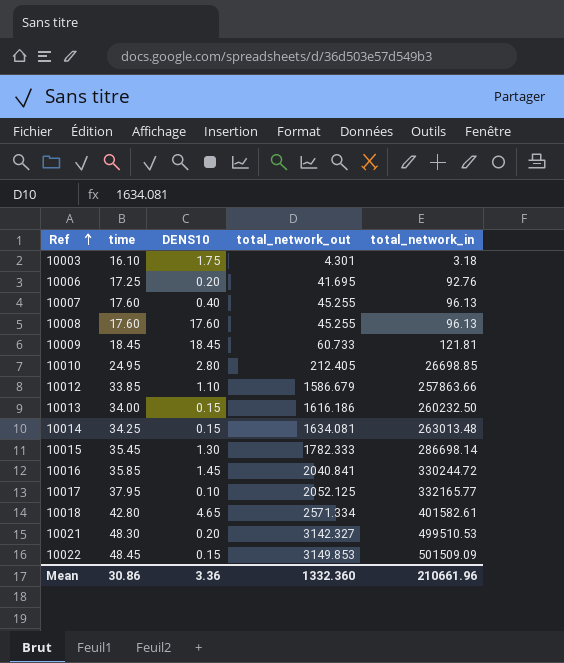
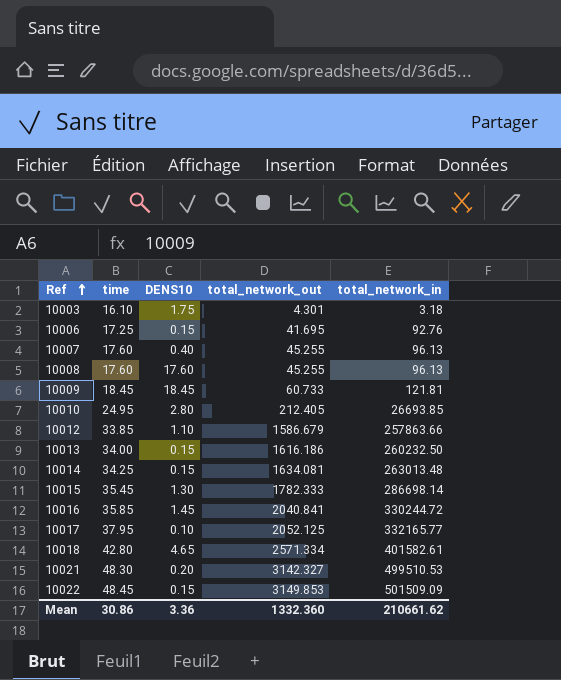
10006 | DENS10: 0.20 -> 0.15
10010 | total_network_in: 26698.85 -> 26693.85
Mean | total_network_in: 210661.96 -> 210661.62

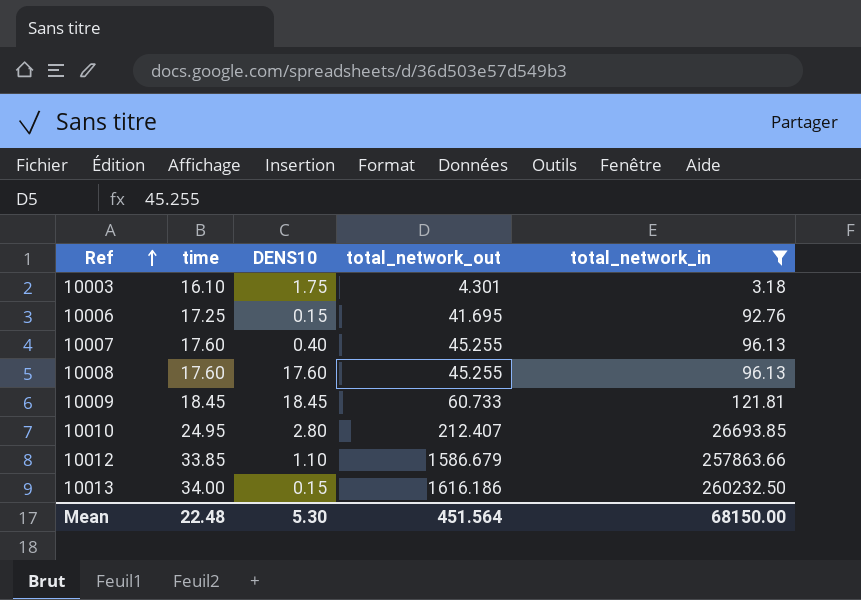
filter: none -> total_network_in <= 260232.50
10010 | total_network_out: 212.405 -> 212.407
Mean | time: 30.86 -> 22.48
Mean | DENS10: 3.36 -> 5.30
Mean | total_network_out: 1332.360 -> 451.564
Mean | total_network_in: 210661.62 -> 68150.00

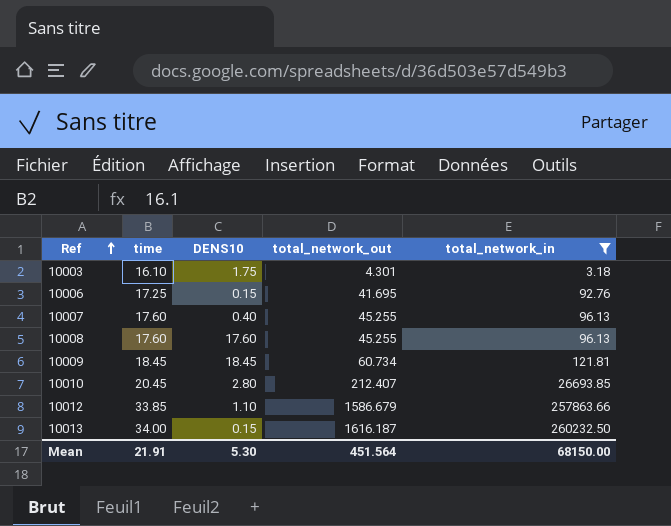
10009 | total_network_out: 60.733 -> 60.734
10010 | time: 24.95 -> 20.45
10013 | total_network_out: 1616.186 -> 1616.187
Mean | time: 22.48 -> 21.91

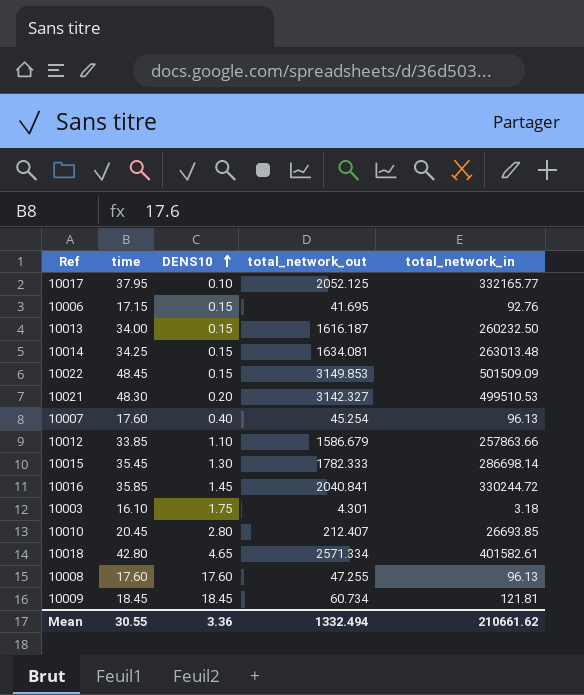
filter: total_network_in <= 260232.50 -> none
row order: Ref ascending -> DENS10 ascending
10006 | time: 17.25 -> 17.15
10007 | total_network_out: 45.255 -> 45.254
10008 | total_network_out: 45.255 -> 47.255
Mean | time: 21.91 -> 30.55
Mean | DENS10: 5.30 -> 3.36
Mean | total_network_out: 451.564 -> 1332.494
Mean | total_network_in: 68150.00 -> 210661.62

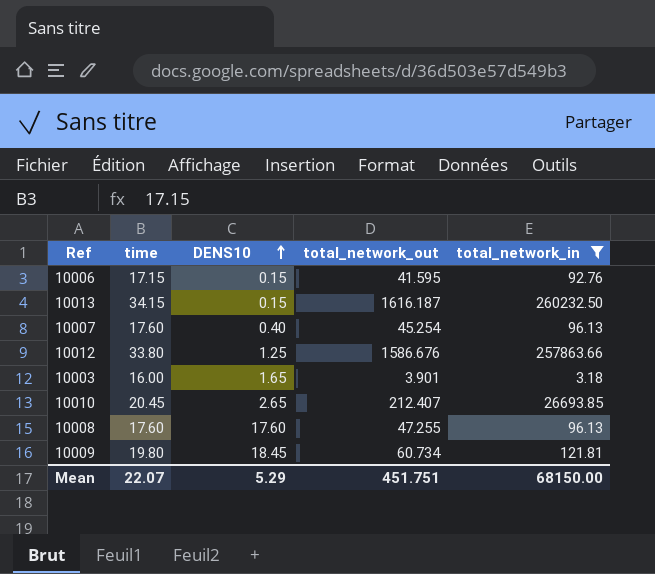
filter: none -> total_network_in <= 260232.50
10006 | total_network_out: 41.695 -> 41.595
10013 | time: 34.00 -> 34.15
10012 | time: 33.85 -> 33.80
10012 | DENS10: 1.10 -> 1.25
10012 | total_network_out: 1586.679 -> 1586.676
10003 | time: 16.10 -> 16.00
10003 | DENS10: 1.75 -> 1.65
10003 | total_network_out: 4.301 -> 3.901
10010 | DENS10: 2.80 -> 2.65
10009 | time: 18.45 -> 19.80
Mean | time: 30.55 -> 22.07
Mean | DENS10: 3.36 -> 5.29
Mean | total_network_out: 1332.494 -> 451.751
Mean | total_network_in: 210661.62 -> 68150.00

